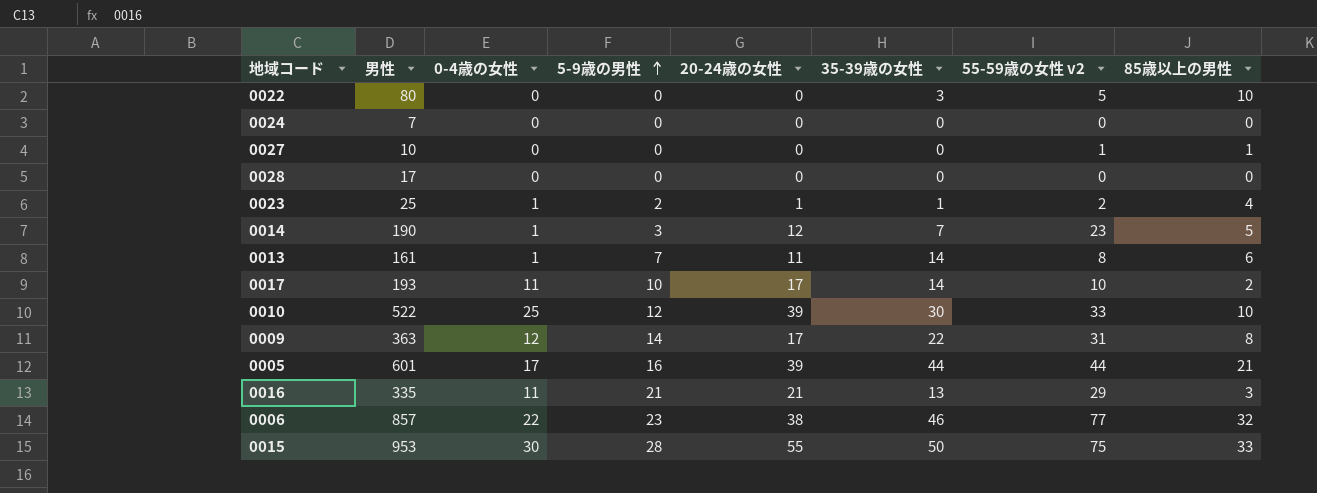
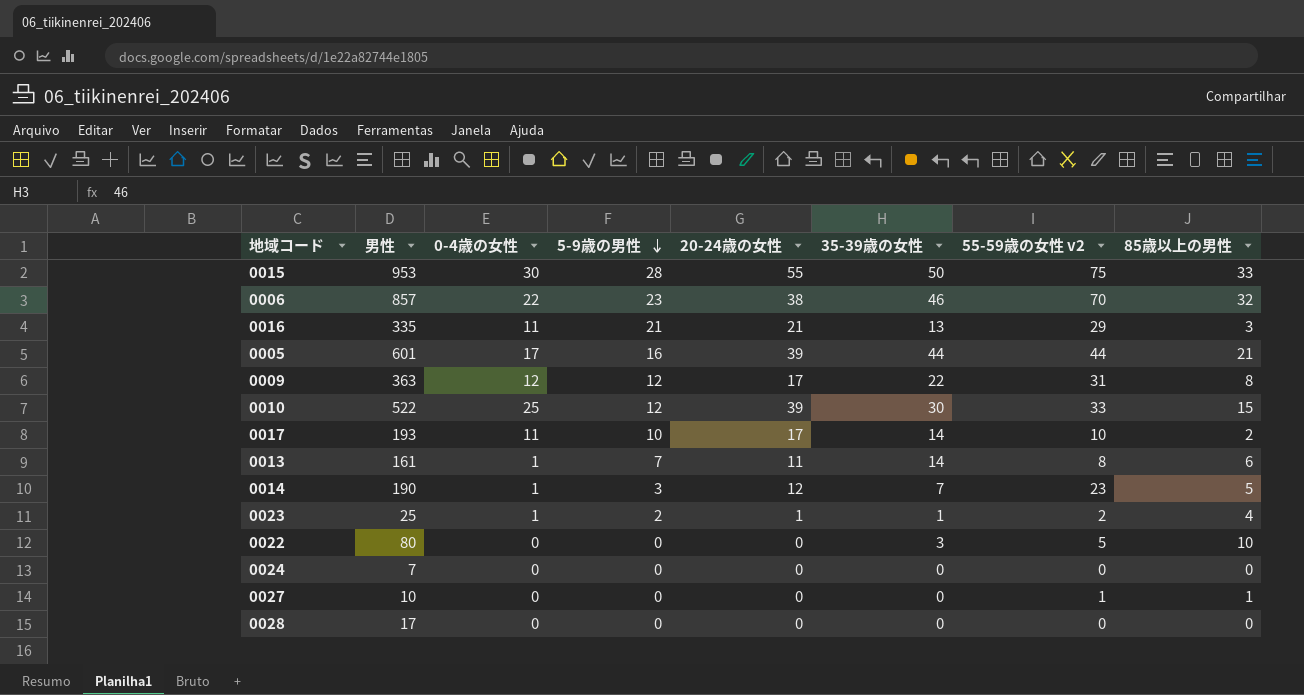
row order: 5-9歳の男性 ascending -> 5-9歳の男性 descending
0006 | 55-59歳の女性 v2: 77 -> 70
0009 | 5-9歳の男性: 14 -> 12
0010 | 85歳以上の男性: 10 -> 15

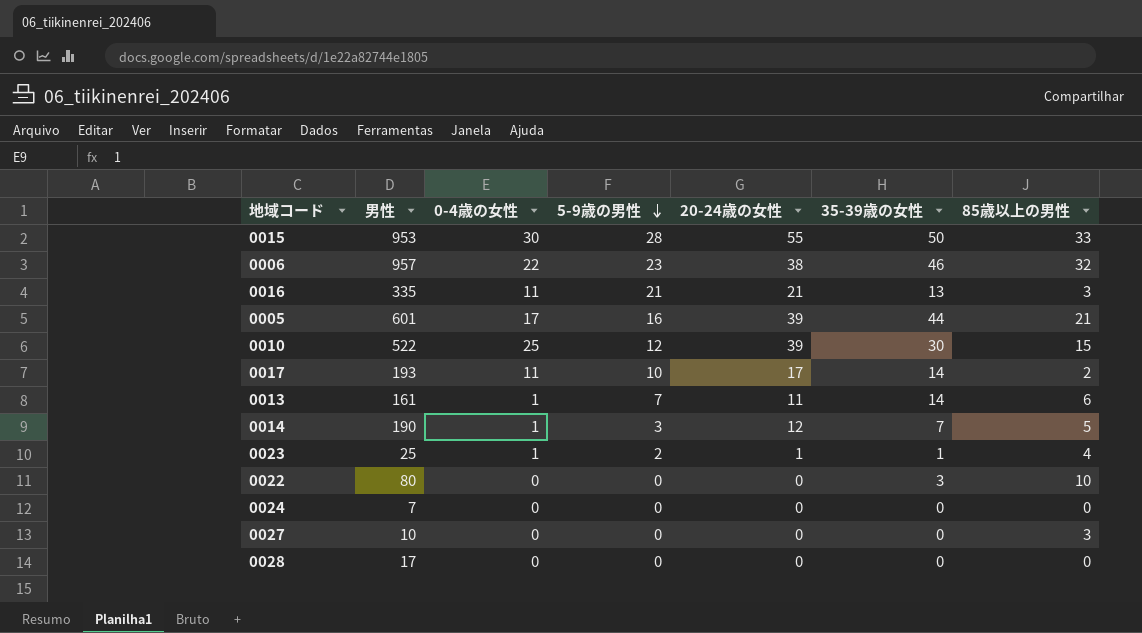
column 55-59歳の女性 v2 | position: 7 -> none
row 0009: 363 | 12 | 12 | 17 | 22 | 31 | 8 -> none
0006 | 男性: 857 -> 957
0027 | 85歳以上の男性: 1 -> 3

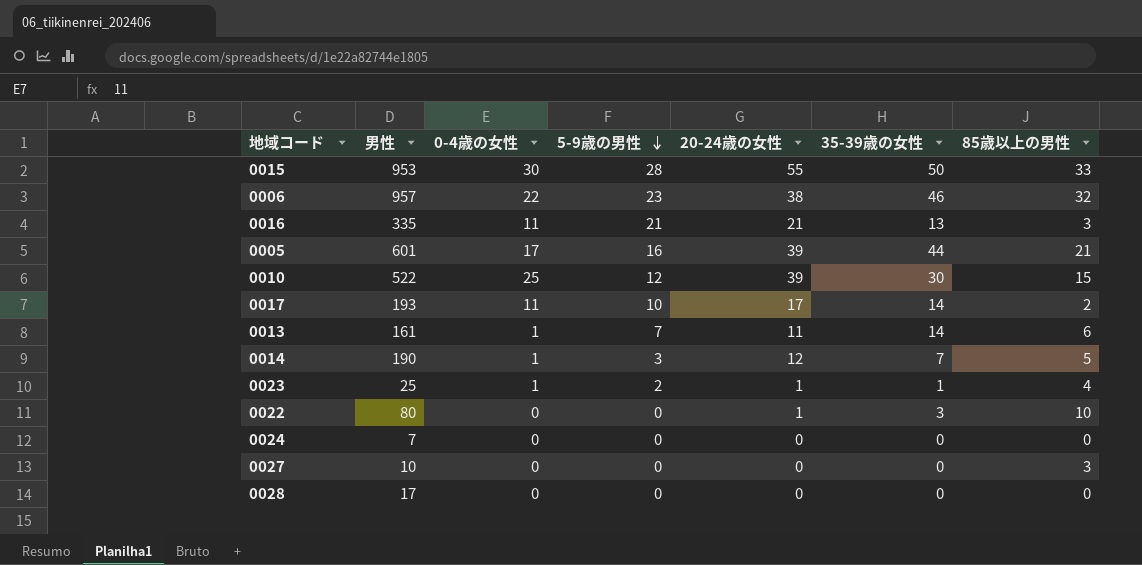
0022 | 20-24歳の女性: 0 -> 1

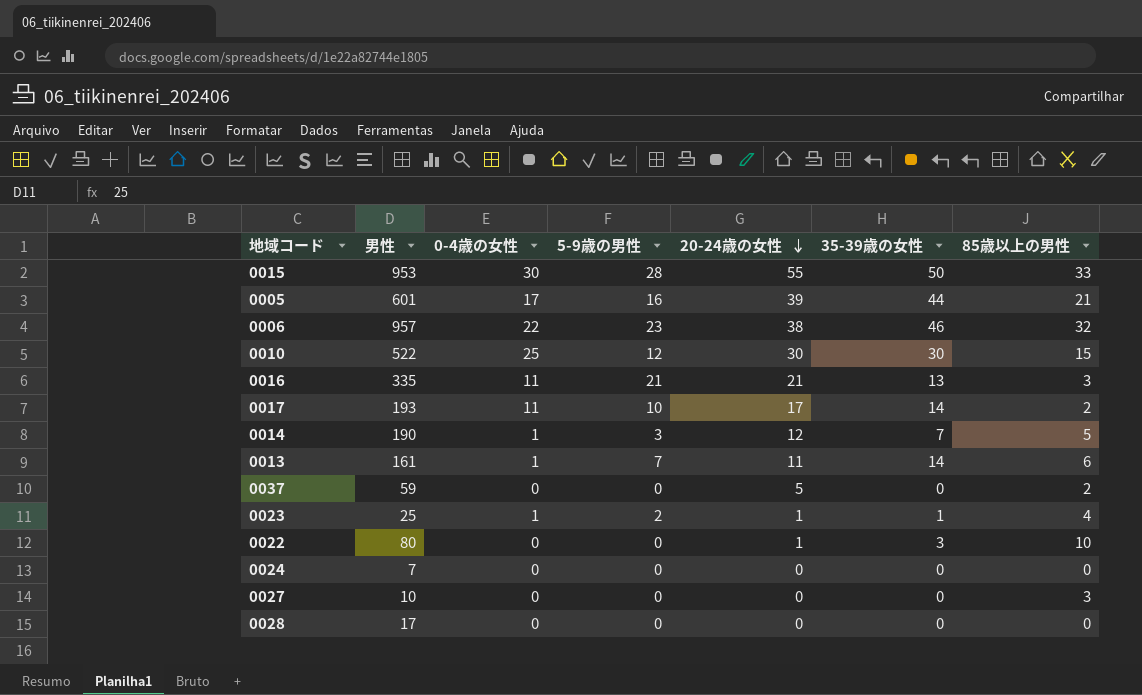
row order: 5-9歳の男性 descending -> 20-24歳の女性 descending
0010 | 20-24歳の女性: 39 -> 30
row 0037: none -> 59 | 0 | 0 | 5 | 0 | 2

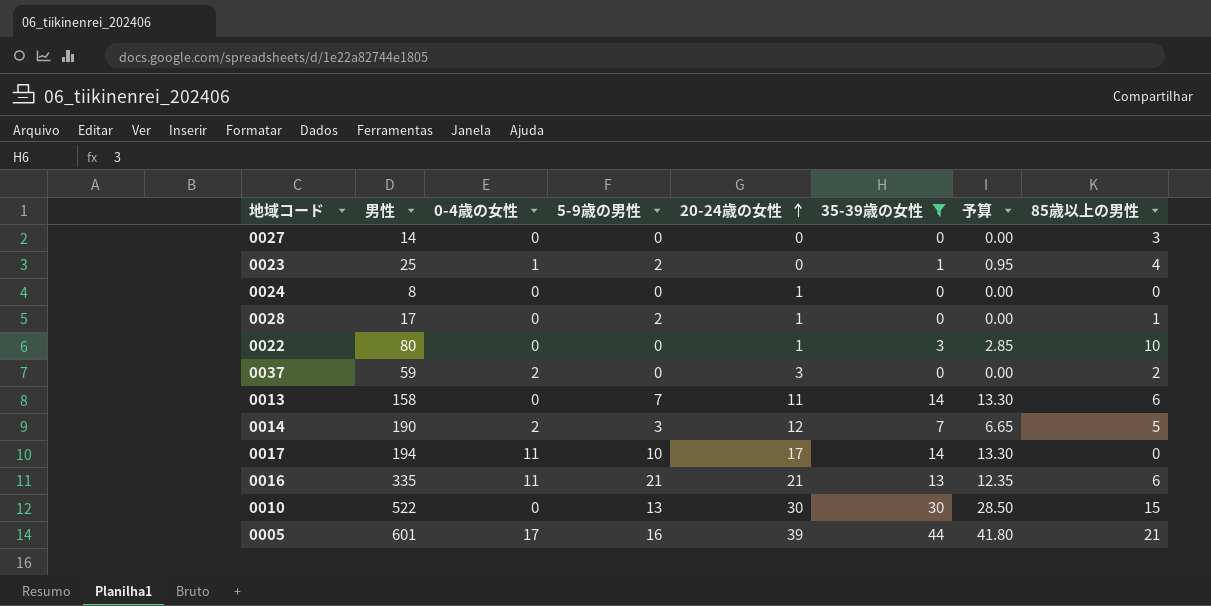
filter: none -> 35-39歳の女性 <= 44
row order: 20-24歳の女性 descending -> 20-24歳の女性 ascending
column 予算 | formula: none -> [35-39歳の女性] * 0.95
0027 | 男性: 10 -> 14
0023 | 20-24歳の女性: 1 -> 0
0024 | 男性: 7 -> 8
0024 | 20-24歳の女性: 0 -> 1
0028 | 5-9歳の男性: 0 -> 2
0028 | 20-24歳の女性: 0 -> 1
0028 | 85歳以上の男性: 0 -> 1
0037 | 0-4歳の女性: 0 -> 2
0037 | 20-24歳の女性: 5 -> 3
0013 | 男性: 161 -> 158
0013 | 0-4歳の女性: 1 -> 0
0014 | 0-4歳の女性: 1 -> 2
0017 | 男性: 193 -> 194
0017 | 85歳以上の男性: 2 -> 0
0016 | 85歳以上の男性: 3 -> 6
0010 | 0-4歳の女性: 25 -> 0
0010 | 5-9歳の男性: 12 -> 13

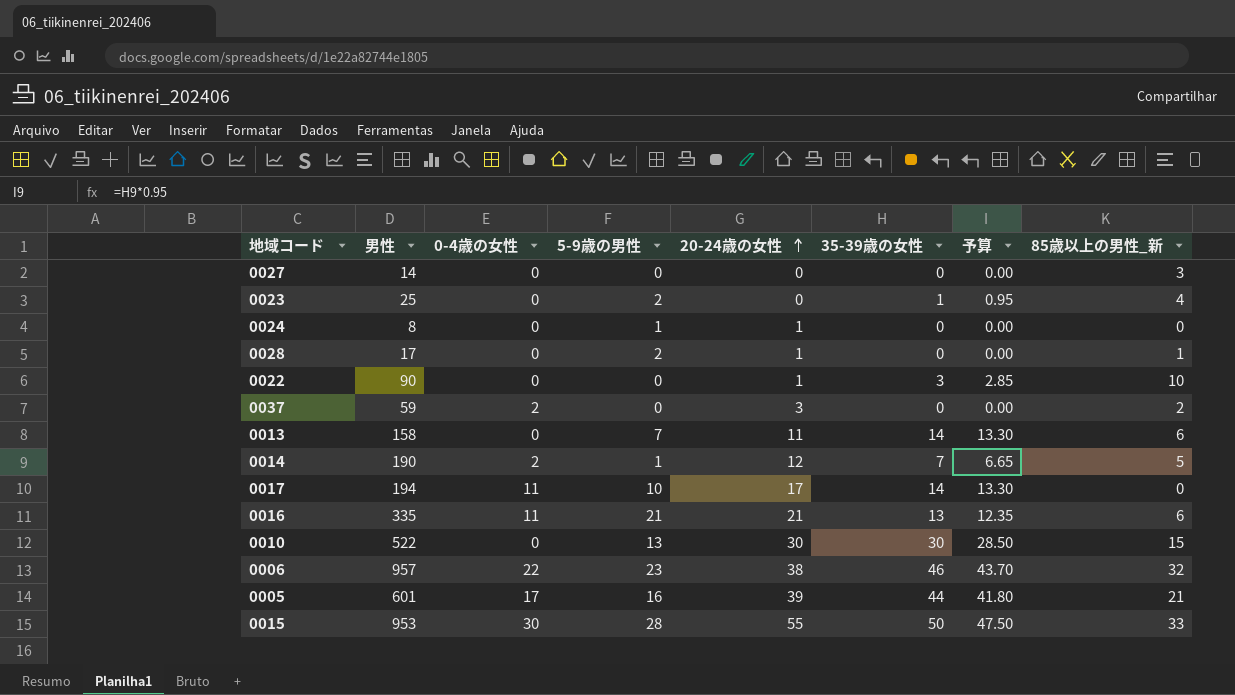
filter: 35-39歳の女性 <= 44 -> none
column name: 85歳以上の男性 -> 85歳以上の男性_新
0023 | 0-4歳の女性: 1 -> 0
0024 | 5-9歳の男性: 0 -> 1
0022 | 男性: 80 -> 90
0014 | 5-9歳の男性: 3 -> 1

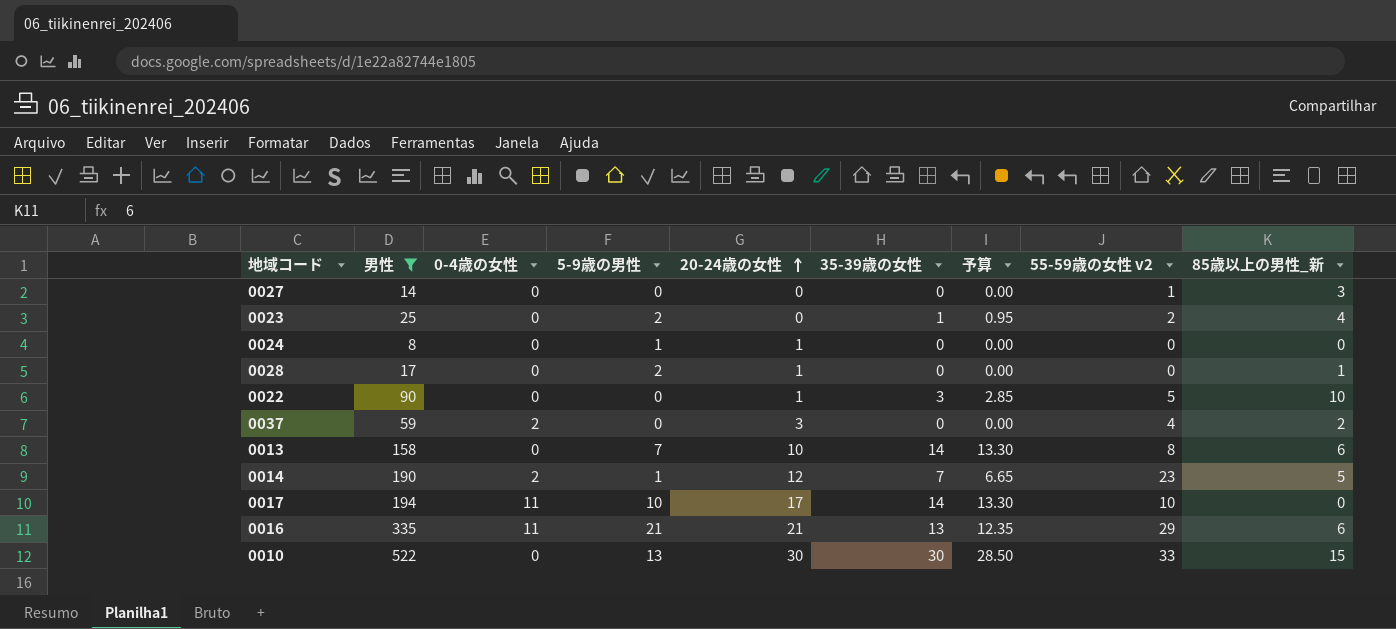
filter: none -> 男性 <= 522
column 55-59歳の女性 v2 | position: none -> 8
0013 | 20-24歳の女性: 11 -> 10

